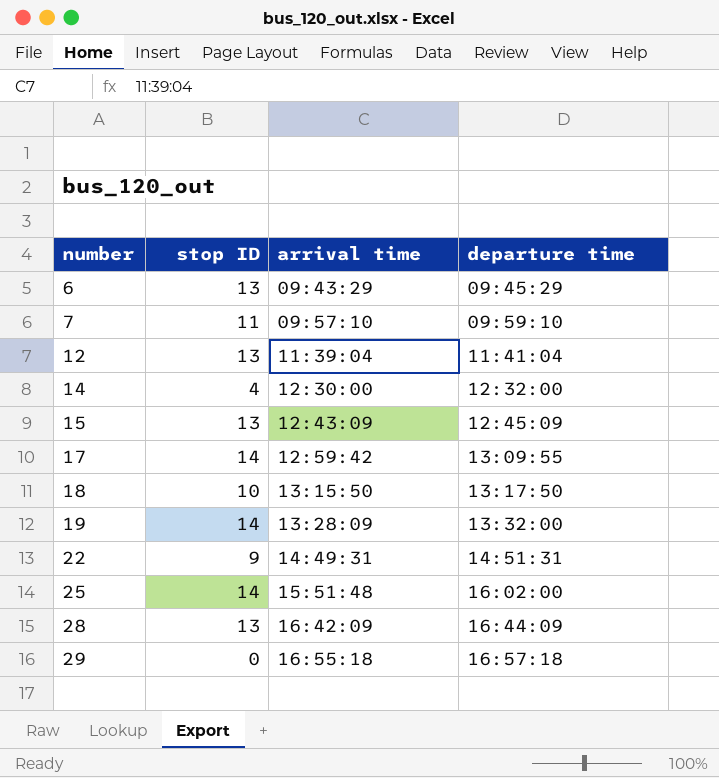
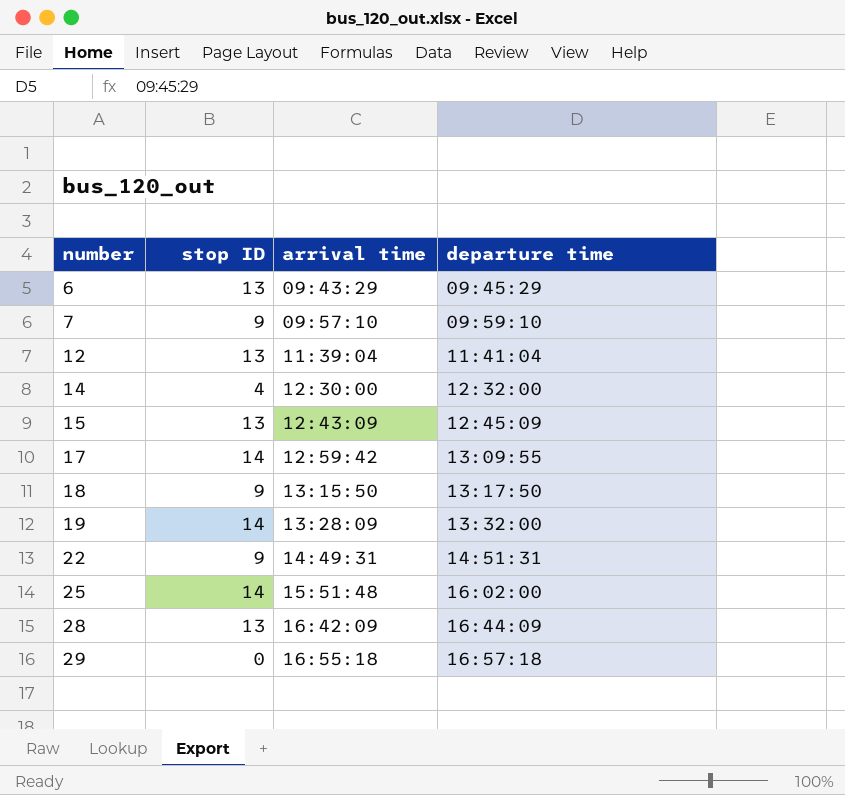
7 | stop ID: 11 -> 9
18 | stop ID: 10 -> 9

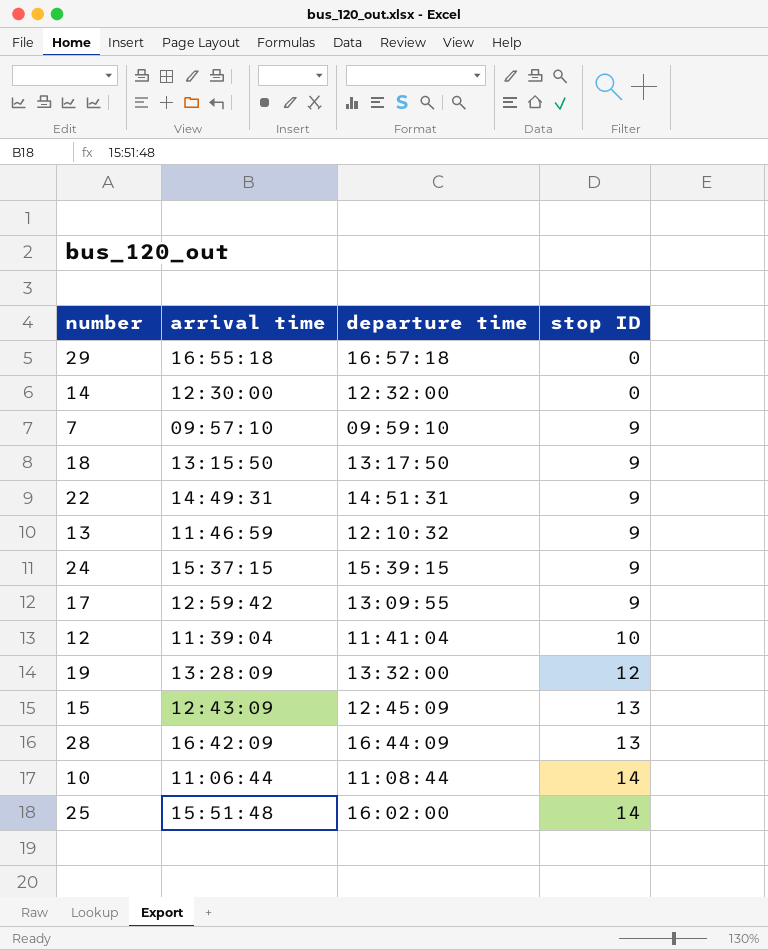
row order: number ascending -> stop ID ascending
column stop ID | position: 2 -> 4
row 6: 13 | 09:43:29 | 09:45:29 -> none
14 | stop ID: 4 -> 0
row 13: none -> 11:46:59 | 12:10:32 | 9
row 24: none -> 15:37:15 | 15:39:15 | 9
17 | stop ID: 14 -> 9
12 | stop ID: 13 -> 10
19 | stop ID: 14 -> 12
row 10: none -> 11:06:44 | 11:08:44 | 14

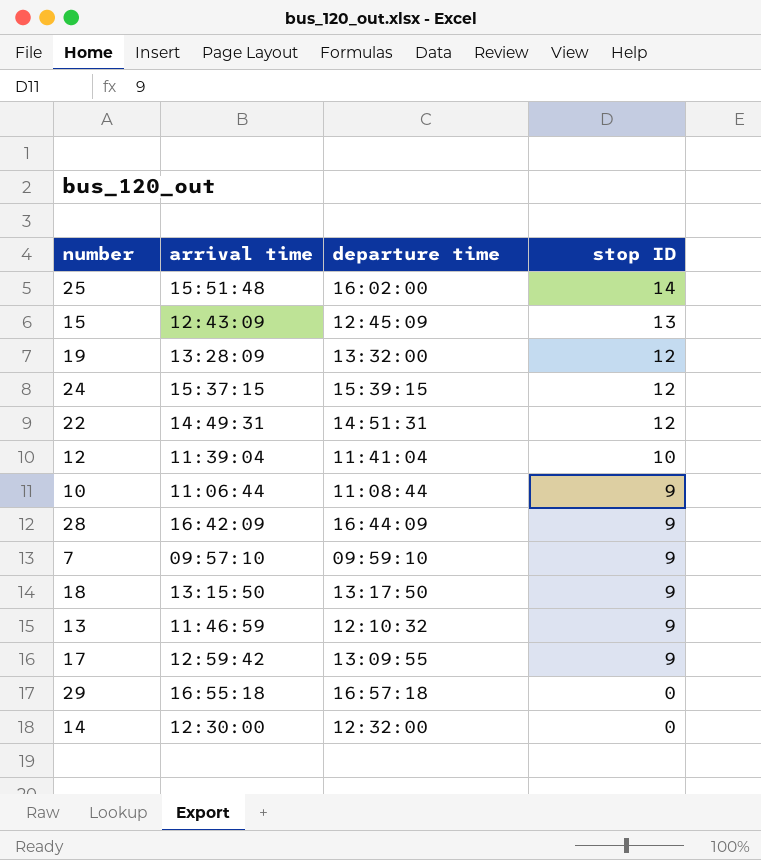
row order: stop ID ascending -> stop ID descending
24 | stop ID: 9 -> 12
22 | stop ID: 9 -> 12
10 | stop ID: 14 -> 9
28 | stop ID: 13 -> 9

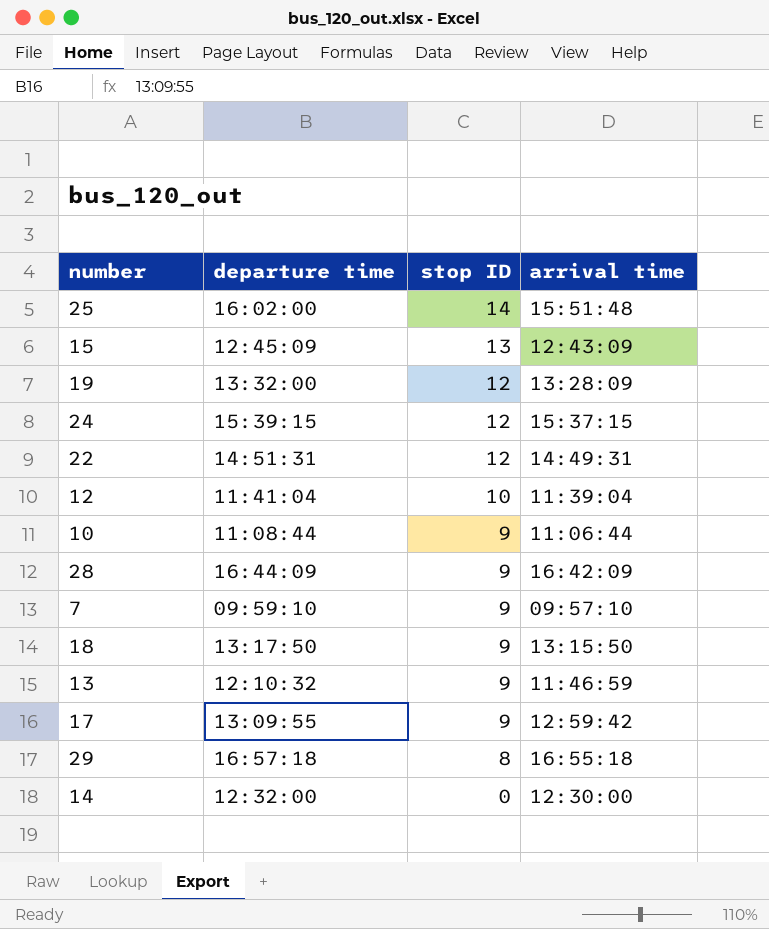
column arrival time | position: 2 -> 4
29 | stop ID: 0 -> 8

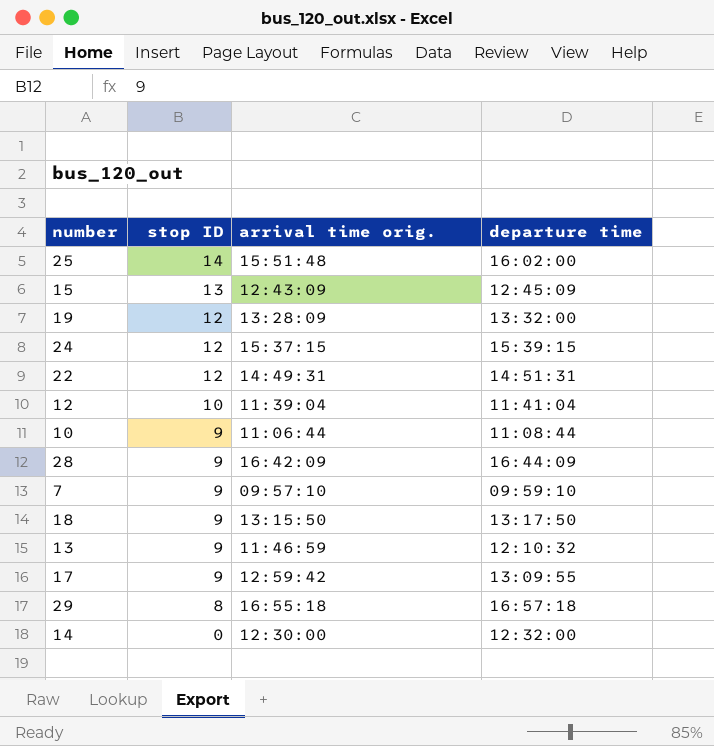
column name: arrival time -> arrival time orig.
column departure time | position: 2 -> 4

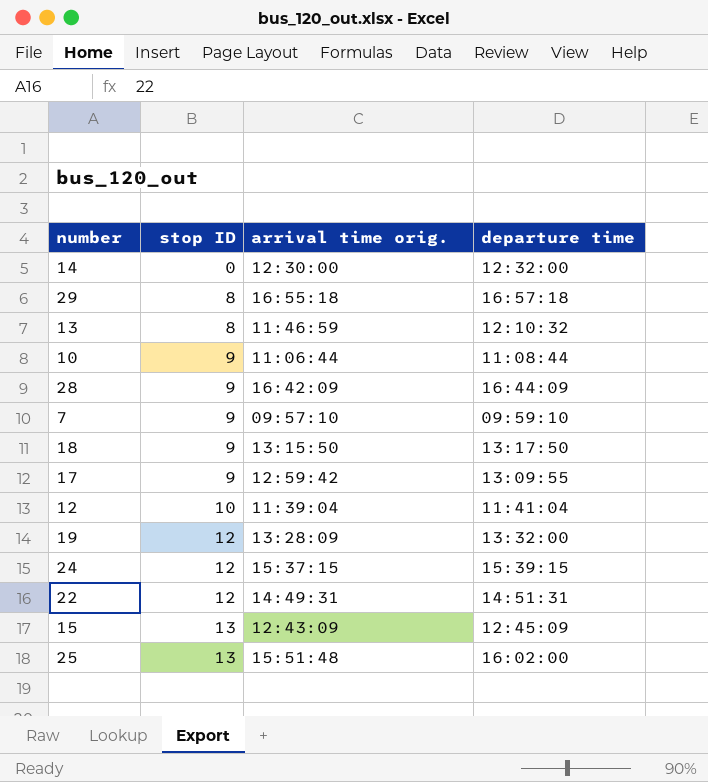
row order: stop ID descending -> stop ID ascending
13 | stop ID: 9 -> 8
25 | stop ID: 14 -> 13

